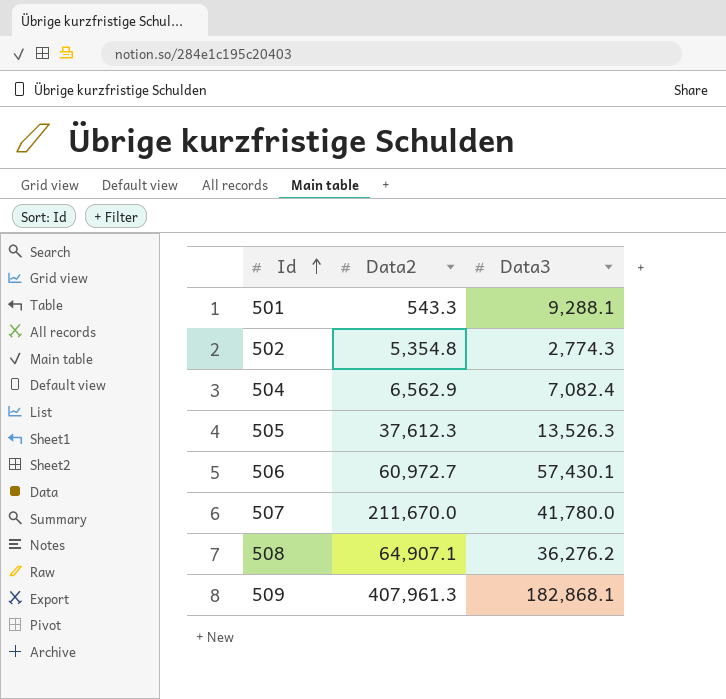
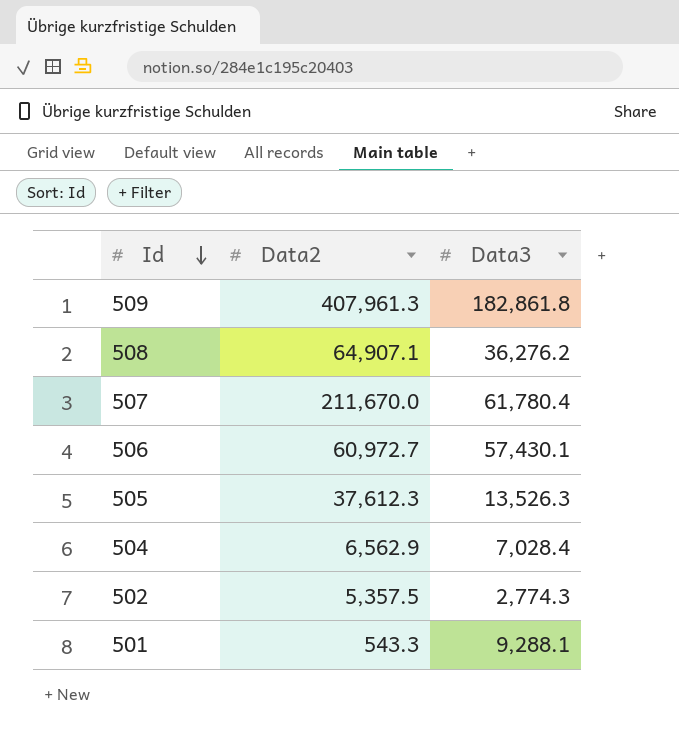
row order: Id ascending -> Id descending
509 | Data3: 182,868.1 -> 182,861.8
507 | Data3: 41,780.0 -> 61,780.4
504 | Data3: 7,082.4 -> 7,028.4
502 | Data2: 5,354.8 -> 5,357.5

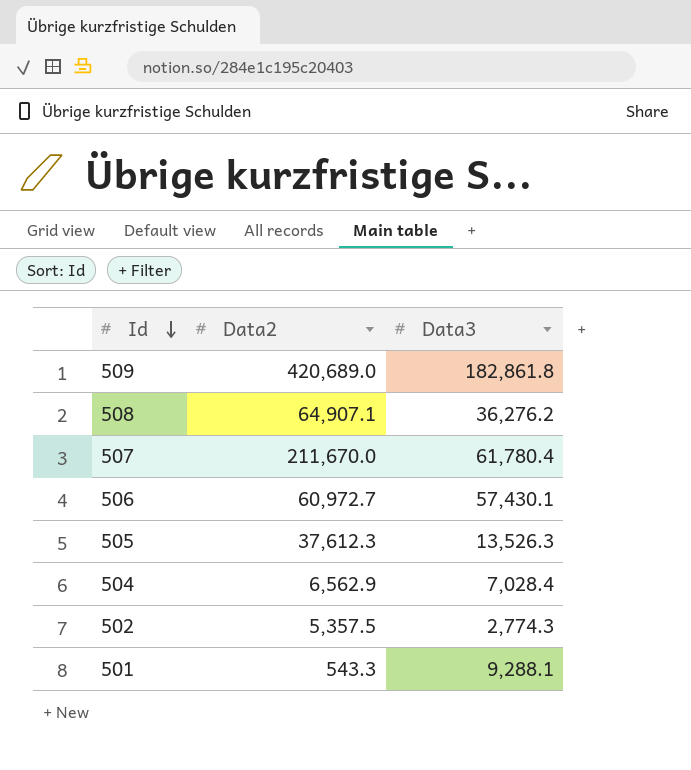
509 | Data2: 407,961.3 -> 420,689.0

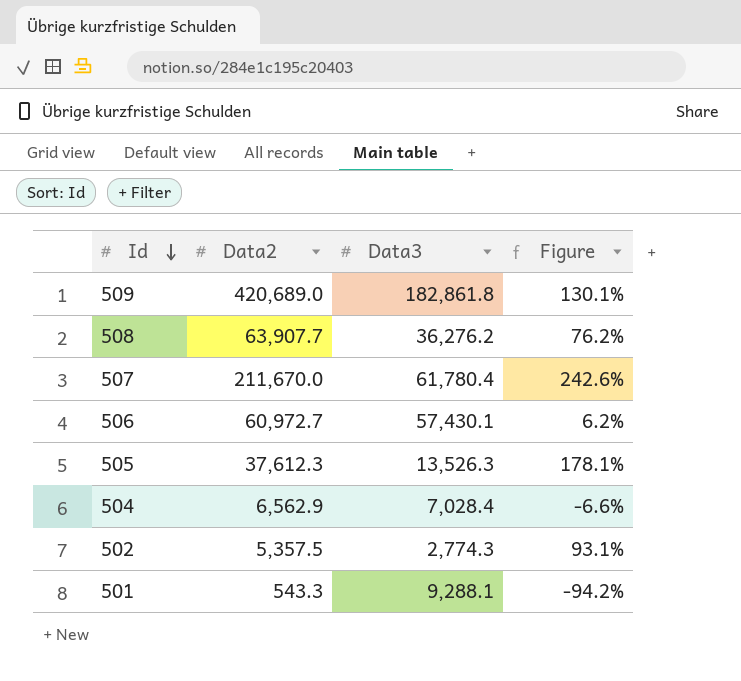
column Figure | formula: none -> ([Data2] - [Data3]) / [Data3]
508 | Data2: 64,907.1 -> 63,907.7

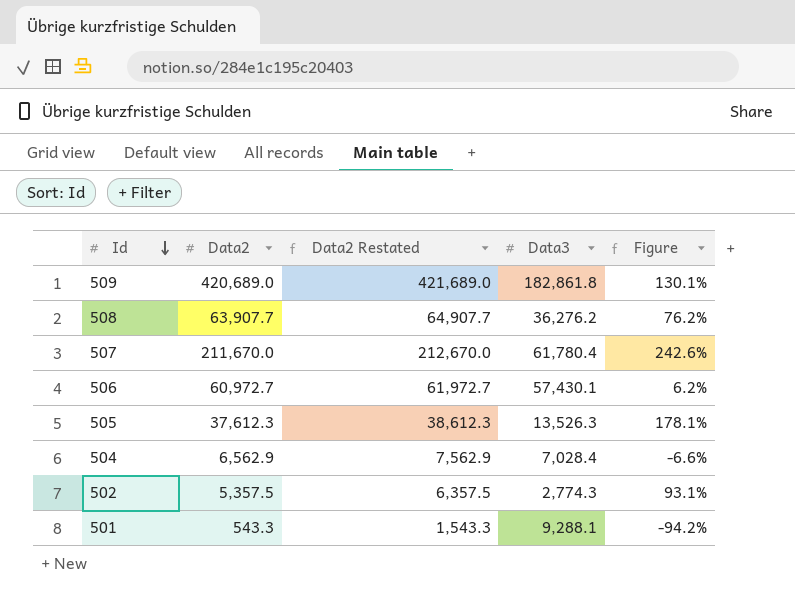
column Data2 Restated | formula: none -> [Data2] + 1000

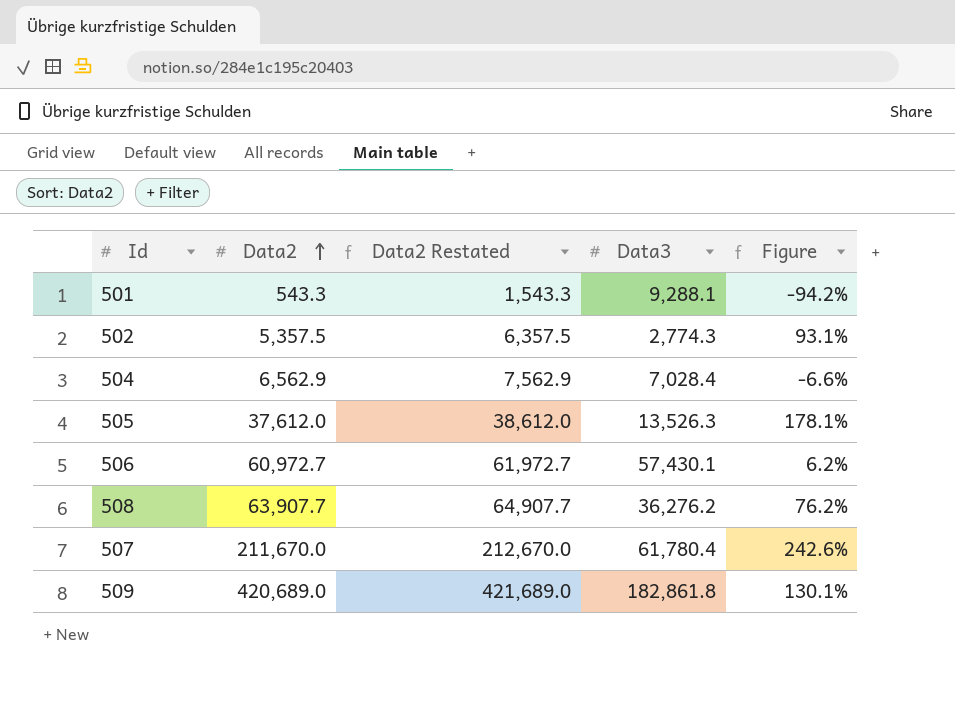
row order: Id descending -> Data2 ascending
505 | Data2: 37,612.3 -> 37,612.0
505 | Data2 Restated: 38,612.3 -> 38,612.0

